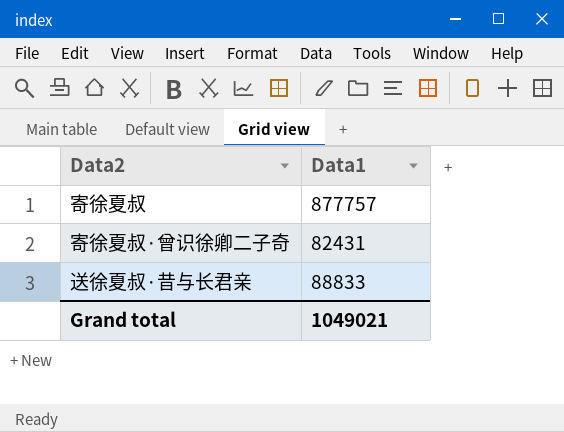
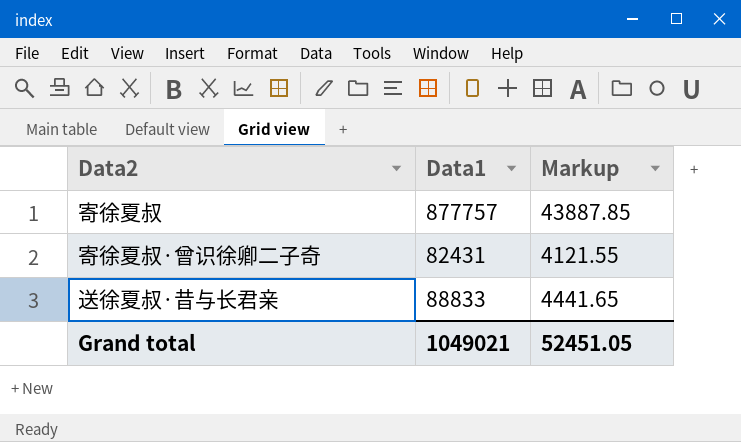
column Markup | formula: none -> [Data1] * 0.05

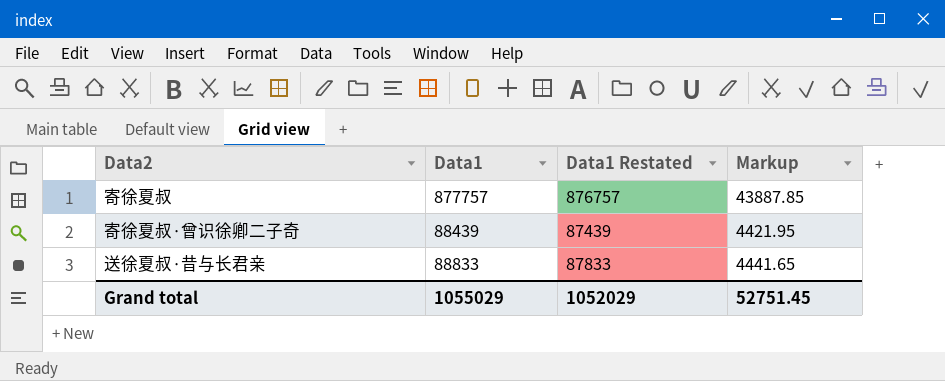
column Data1 Restated | formula: none -> [Data1] - 1000
寄徐夏叔·曾识徐卿二子奇 | Data1: 82431 -> 88439
寄徐夏叔·曾识徐卿二子奇 | Markup: 4121.55 -> 4421.95
Grand total | Data1: 1049021 -> 1055029
Grand total | Markup: 52451.05 -> 52751.45

